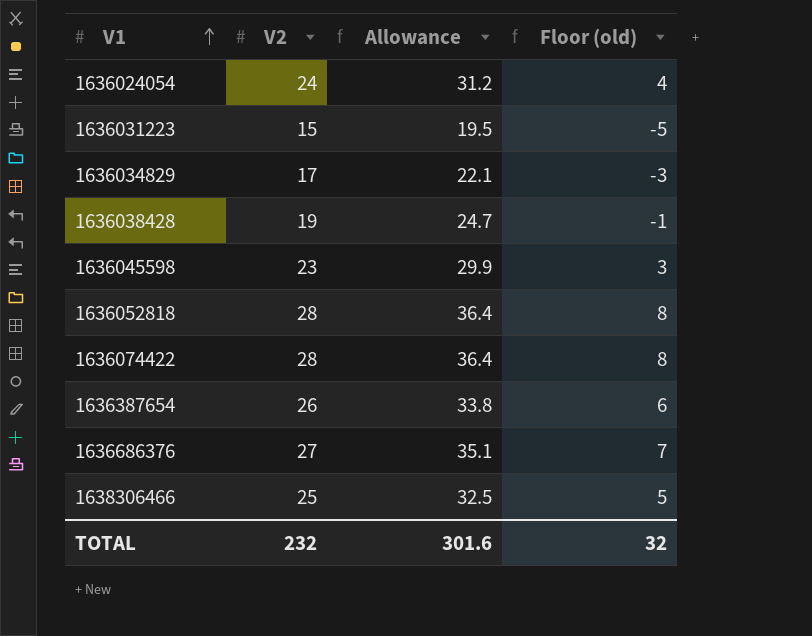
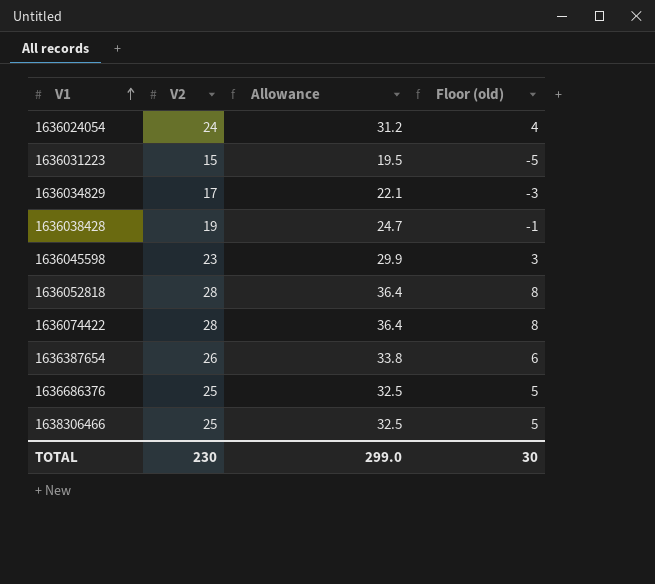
1636686376 | V2: 27 -> 25
1636686376 | Allowance: 35.1 -> 32.5
1636686376 | Floor (old): 7 -> 5
TOTAL | V2: 232 -> 230
TOTAL | Allowance: 301.6 -> 299.0
TOTAL | Floor (old): 32 -> 30

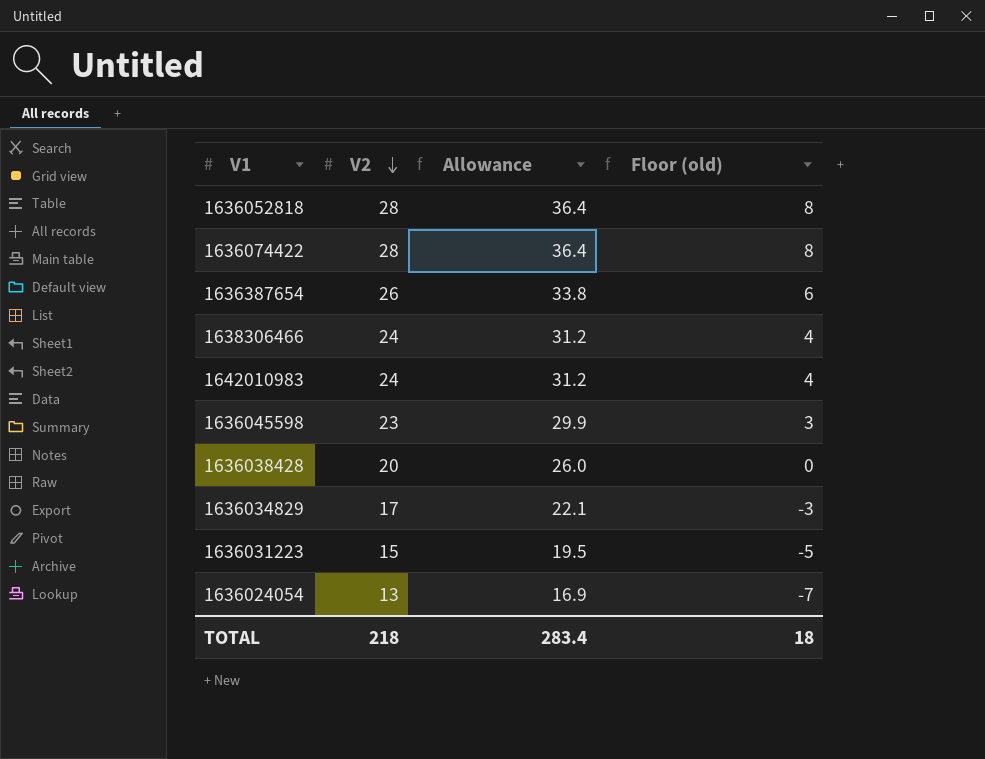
row order: V1 ascending -> V2 descending
row 1636686376: 25 | 32.5 | 5 -> none
1638306466 | V2: 25 -> 24
1638306466 | Allowance: 32.5 -> 31.2
1638306466 | Floor (old): 5 -> 4
row 1642010983: none -> 24 | 31.2 | 4
1636038428 | V2: 19 -> 20
1636038428 | Allowance: 24.7 -> 26.0
1636038428 | Floor (old): -1 -> 0
1636024054 | V2: 24 -> 13
1636024054 | Allowance: 31.2 -> 16.9
1636024054 | Floor (old): 4 -> -7
TOTAL | V2: 230 -> 218
TOTAL | Allowance: 299.0 -> 283.4
TOTAL | Floor (old): 30 -> 18

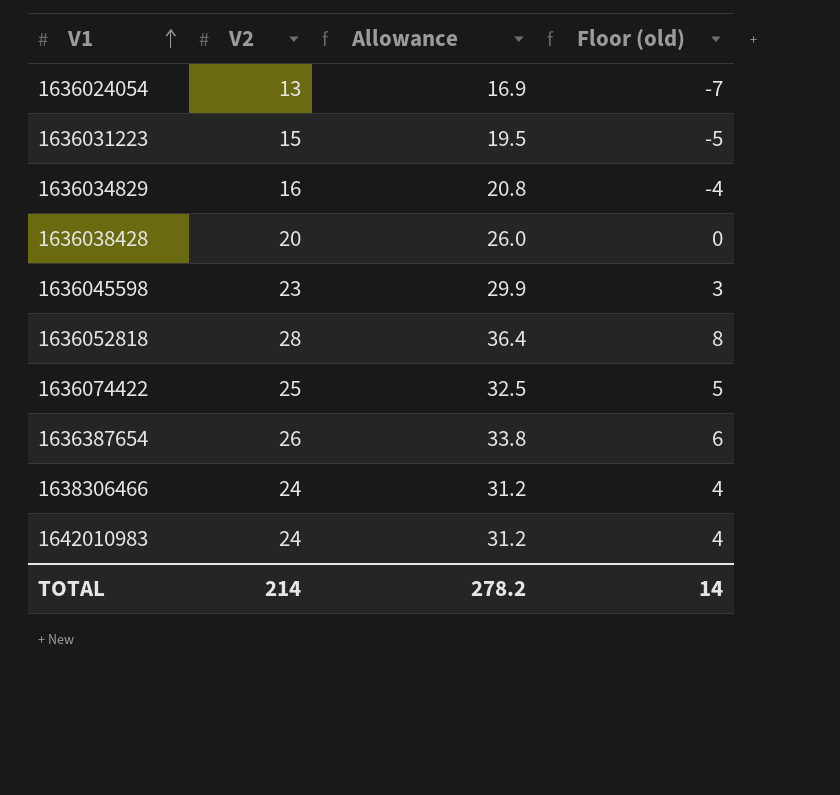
row order: V2 descending -> V1 ascending
1636034829 | V2: 17 -> 16
1636034829 | Allowance: 22.1 -> 20.8
1636034829 | Floor (old): -3 -> -4
1636074422 | V2: 28 -> 25
1636074422 | Allowance: 36.4 -> 32.5
1636074422 | Floor (old): 8 -> 5
TOTAL | V2: 218 -> 214
TOTAL | Allowance: 283.4 -> 278.2
TOTAL | Floor (old): 18 -> 14

